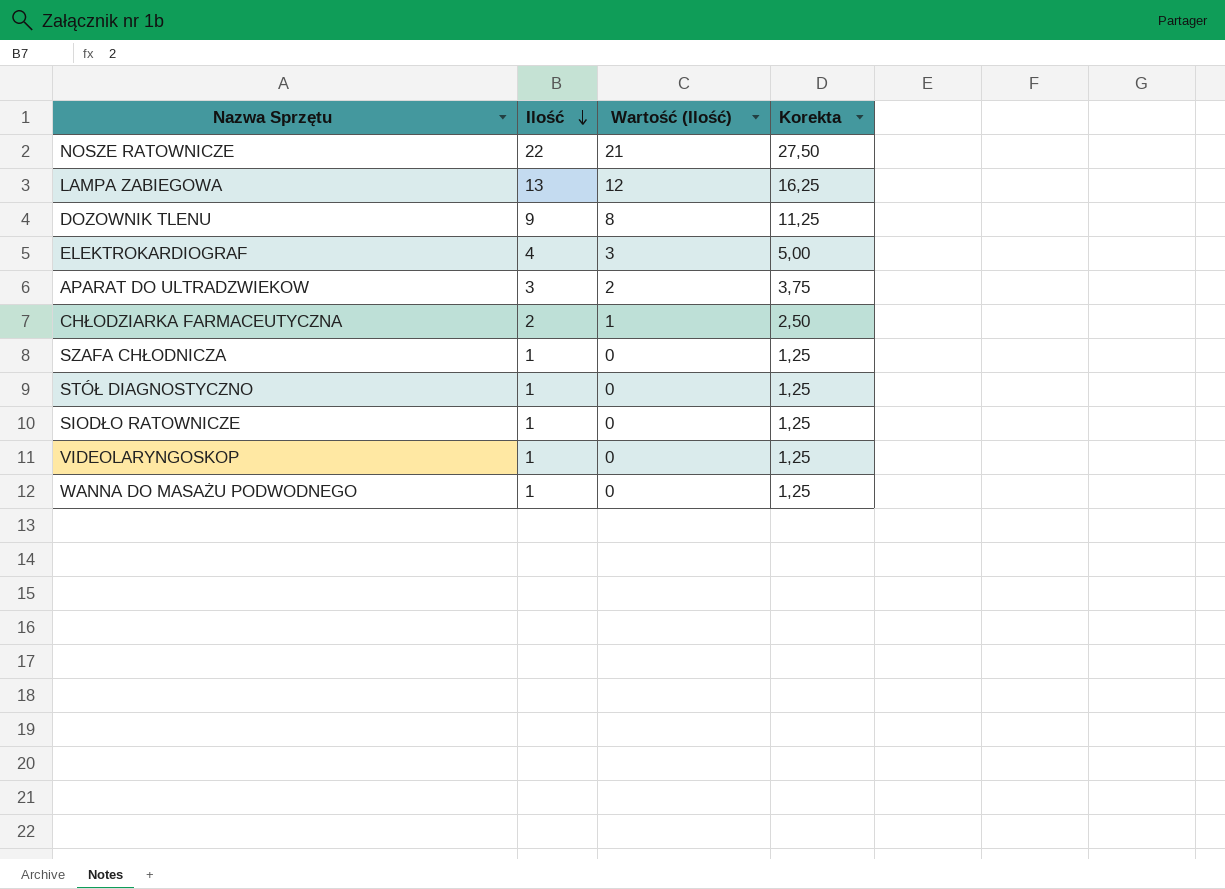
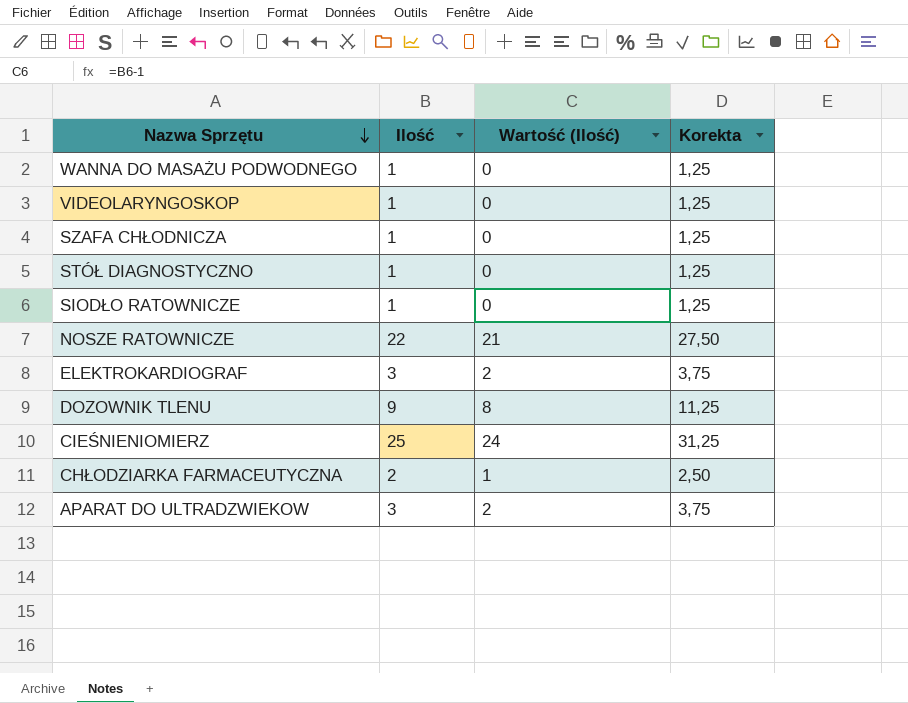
row order: Ilość descending -> Nazwa Sprzętu descending
row LAMPA ZABIEGOWA: 13 | 12 | 16,25 -> none
ELEKTROKARDIOGRAF | Ilość: 4 -> 3
ELEKTROKARDIOGRAF | Wartość (Ilość): 3 -> 2
ELEKTROKARDIOGRAF | Korekta: 5,00 -> 3,75
row CIEŚNIENIOMIERZ: none -> 25 | 24 | 31,25

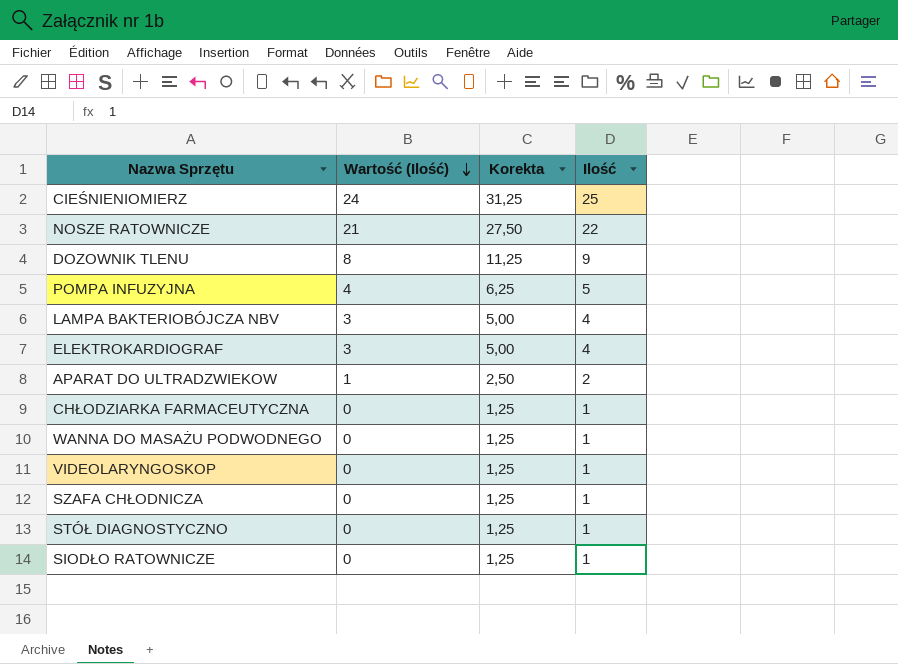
row order: Nazwa Sprzętu descending -> Wartość (Ilość) descending
column Ilość | position: 2 -> 4
row POMPA INFUZYJNA: none -> 4 | 6,25 | 5
row LAMPA BAKTERIOBÓJCZA NBV: none -> 3 | 5,00 | 4
ELEKTROKARDIOGRAF | Wartość (Ilość): 2 -> 3
ELEKTROKARDIOGRAF | Korekta: 3,75 -> 5,00
ELEKTROKARDIOGRAF | Ilość: 3 -> 4
APARAT DO ULTRADZWIEKOW | Wartość (Ilość): 2 -> 1
APARAT DO ULTRADZWIEKOW | Korekta: 3,75 -> 2,50
APARAT DO ULTRADZWIEKOW | Ilość: 3 -> 2
CHŁODZIARKA FARMACEUTYCZNA | Wartość (Ilość): 1 -> 0
CHŁODZIARKA FARMACEUTYCZNA | Korekta: 2,50 -> 1,25
CHŁODZIARKA FARMACEUTYCZNA | Ilość: 2 -> 1

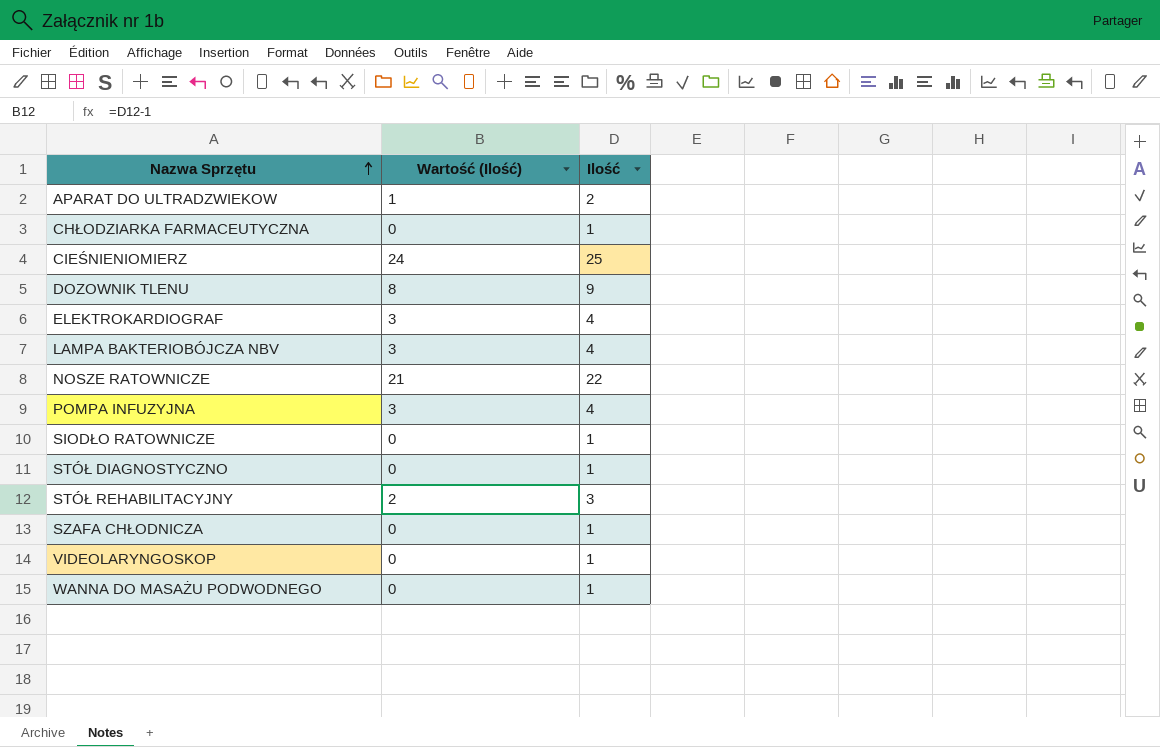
row order: Wartość (Ilość) descending -> Nazwa Sprzętu ascending
column Korekta | formula: [Ilość] * 1,25 -> none
POMPA INFUZYJNA | Wartość (Ilość): 4 -> 3
POMPA INFUZYJNA | Ilość: 5 -> 4
row STÓŁ REHABILITACYJNY: none -> 2 | 3

